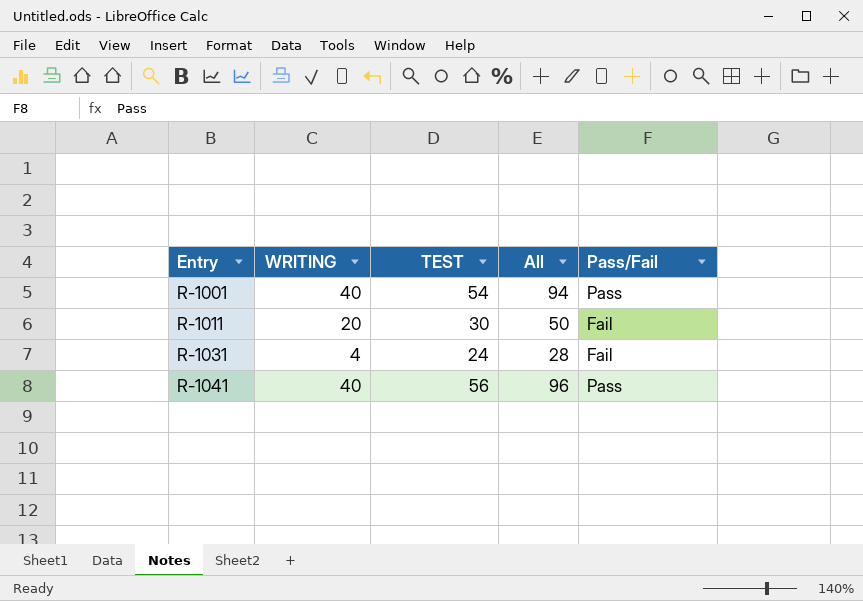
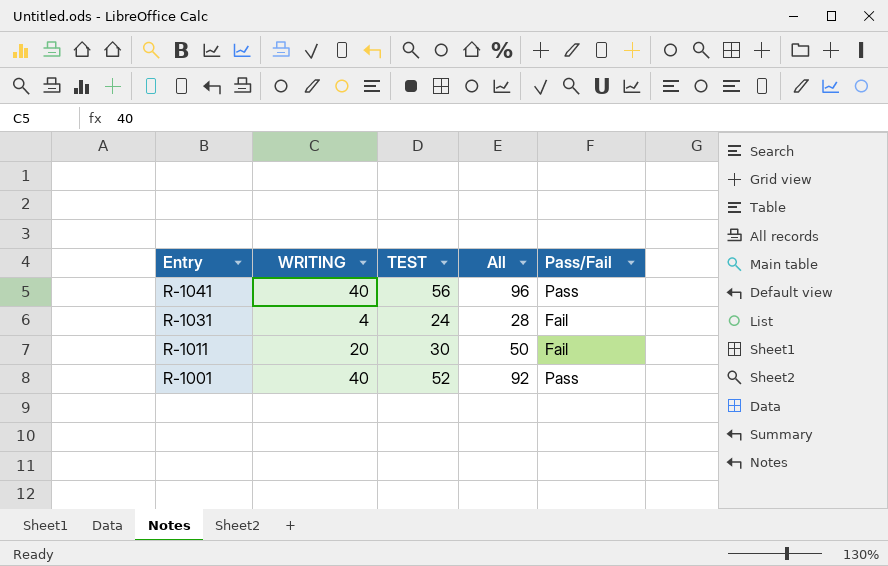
row order: Entry ascending -> Entry descending
R-1001 | TEST: 54 -> 52
R-1001 | All: 94 -> 92

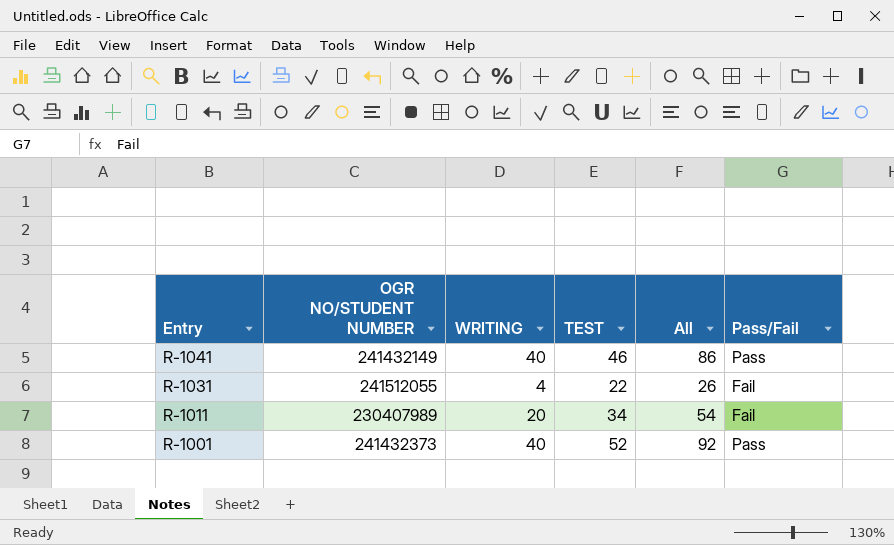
column OGR NO/STUDENT NUMBER | position: none -> 2
R-1041 | TEST: 56 -> 46
R-1041 | All: 96 -> 86
R-1031 | TEST: 24 -> 22
R-1031 | All: 28 -> 26
R-1011 | TEST: 30 -> 34
R-1011 | All: 50 -> 54

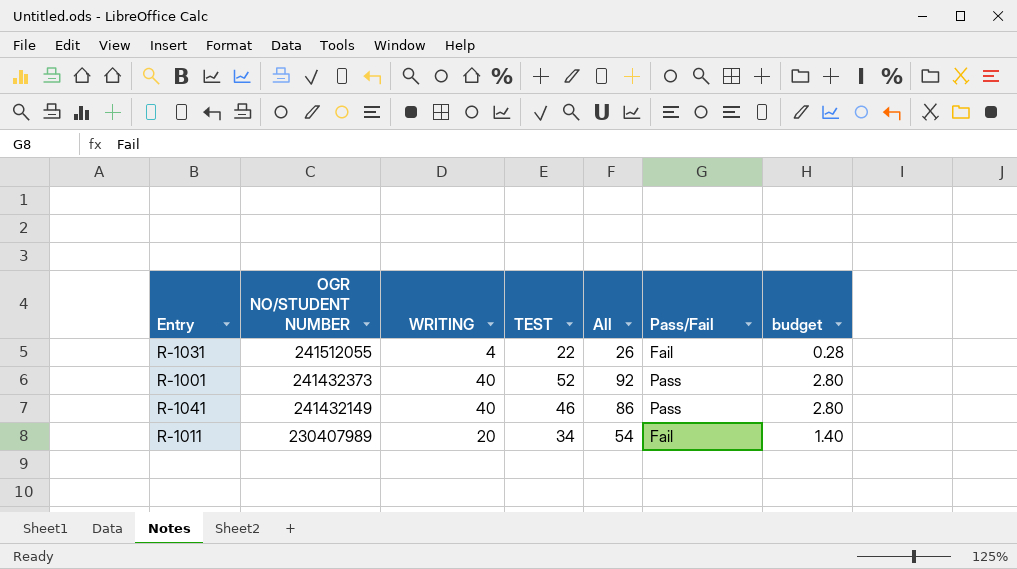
row order: Entry descending -> OGR NO/STUDENT NUMBER descending
column budget | formula: none -> [WRITING] * 0.07

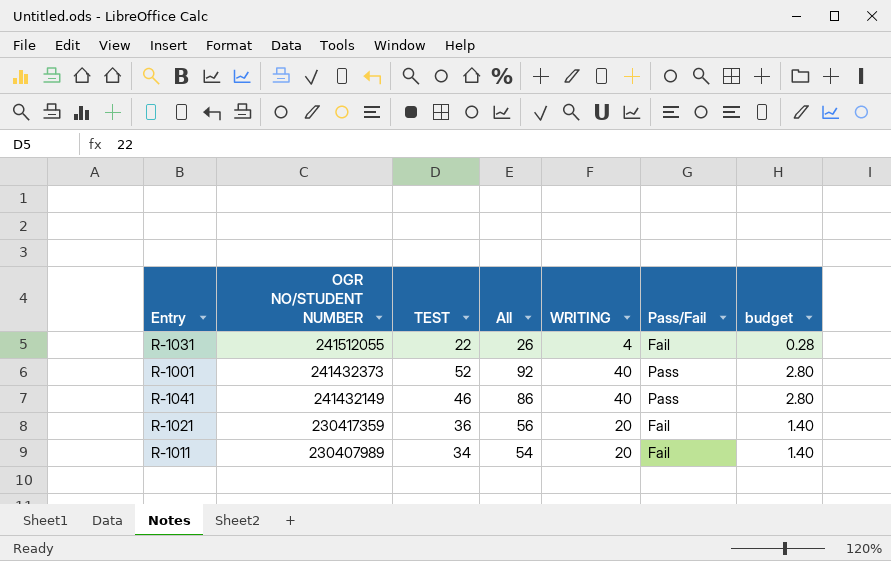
column WRITING | position: 3 -> 5
row R-1021: none -> 230417359 | 36 | 56 | 20 | Fail | 1.40

